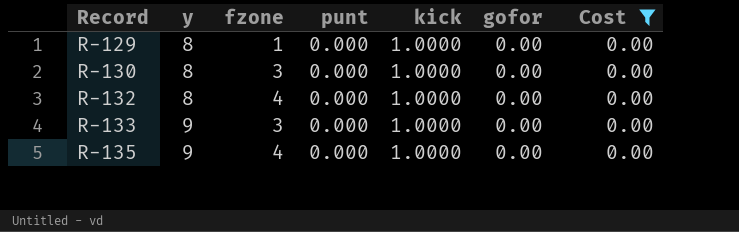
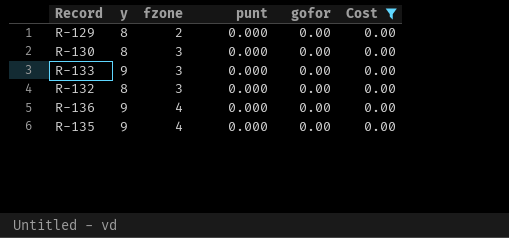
row order: Record ascending -> fzone ascending
column kick | position: 5 -> none
R-129 | fzone: 1 -> 2
R-132 | fzone: 4 -> 3
row R-136: none -> 9 | 4 | 0.000 | 0.00 | 0.00

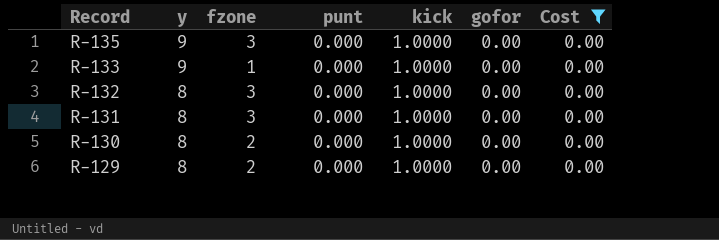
row order: fzone ascending -> Record descending
column kick | position: none -> 5
row R-136: 9 | 4 | 0.000 | 0.00 | 0.00 -> none
R-135 | fzone: 4 -> 3
R-133 | fzone: 3 -> 1
row R-131: none -> 8 | 3 | 0.000 | 1.0000 | 0.00 | 0.00
R-130 | fzone: 3 -> 2

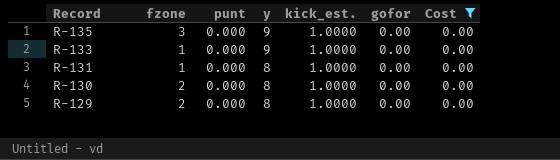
column y | position: 2 -> 4
column name: kick -> kick_est.
row R-132: 8 | 3 | 0.000 | 1.0000 | 0.00 | 0.00 -> none
R-131 | fzone: 3 -> 1

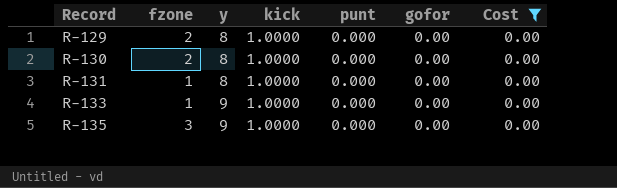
row order: Record descending -> Record ascending
column name: kick_est. -> kick
column punt | position: 3 -> 5

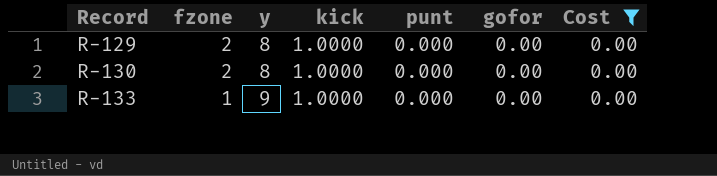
row R-131: 1 | 8 | 1.0000 | 0.000 | 0.00 | 0.00 -> none
row R-135: 3 | 9 | 1.0000 | 0.000 | 0.00 | 0.00 -> none

